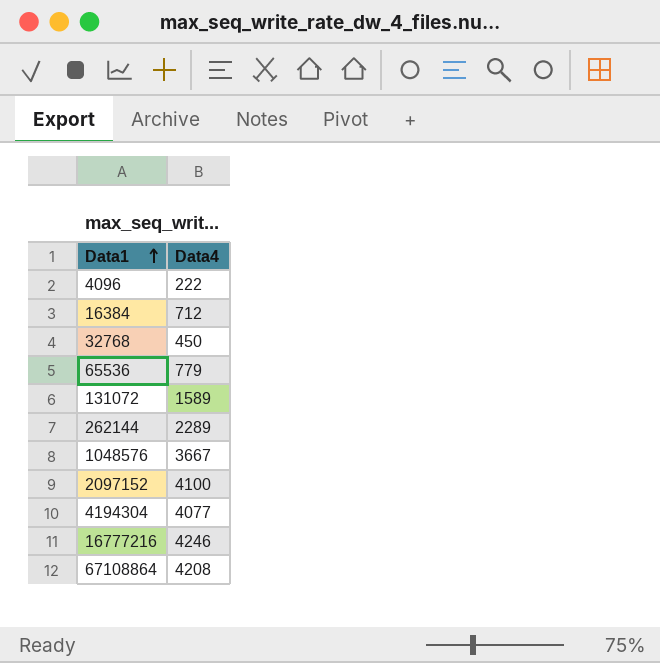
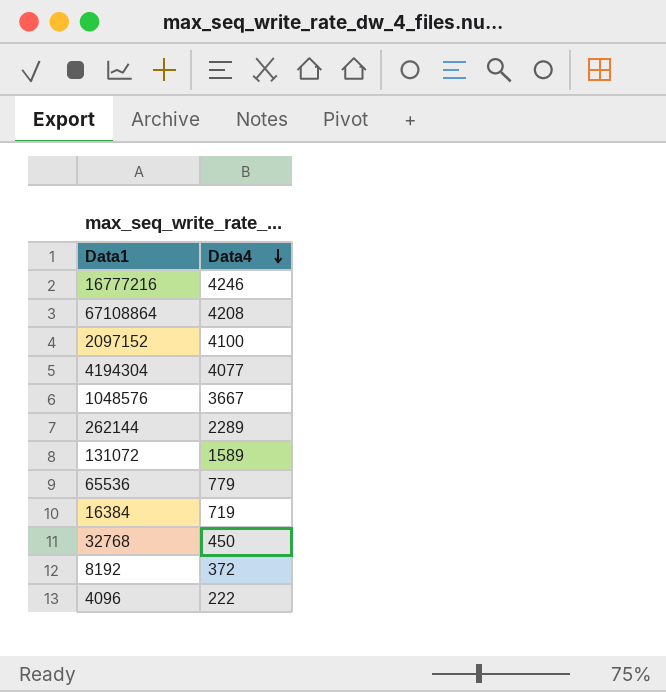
row order: Data1 ascending -> Data4 descending
16384 | Data4: 712 -> 719
row 8192: none -> 372

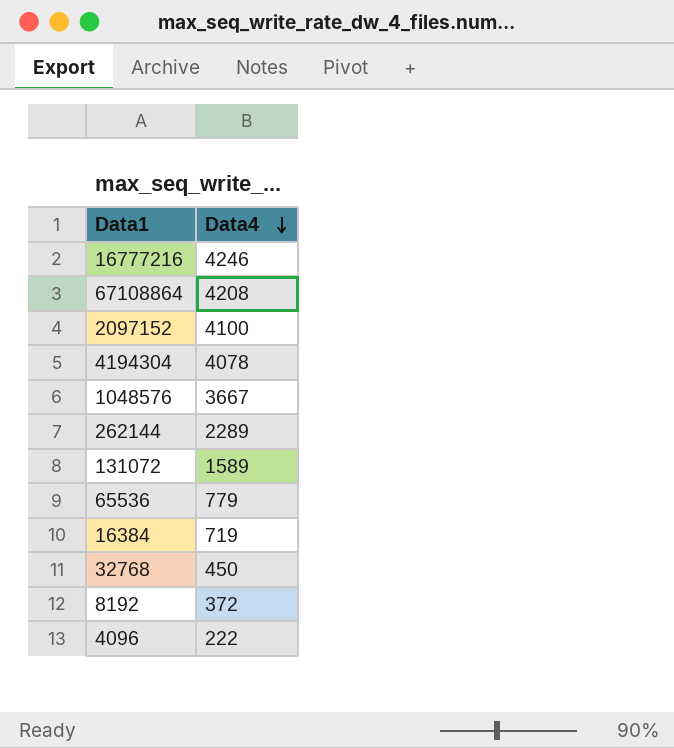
4194304 | Data4: 4077 -> 4078

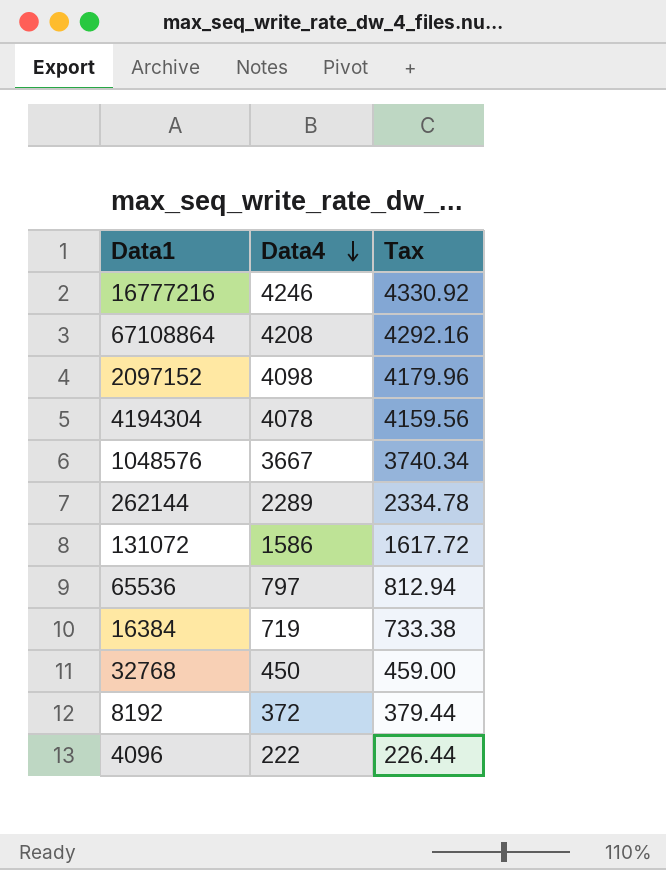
column Tax | formula: none -> [Data4] * 1.02
2097152 | Data4: 4100 -> 4098
131072 | Data4: 1589 -> 1586
65536 | Data4: 779 -> 797

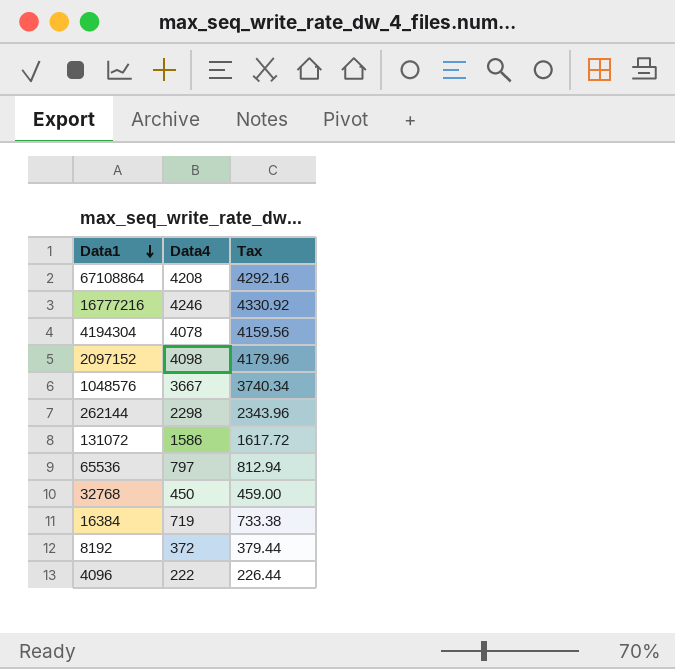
row order: Data4 descending -> Data1 descending
262144 | Data4: 2289 -> 2298
262144 | Tax: 2334.78 -> 2343.96

